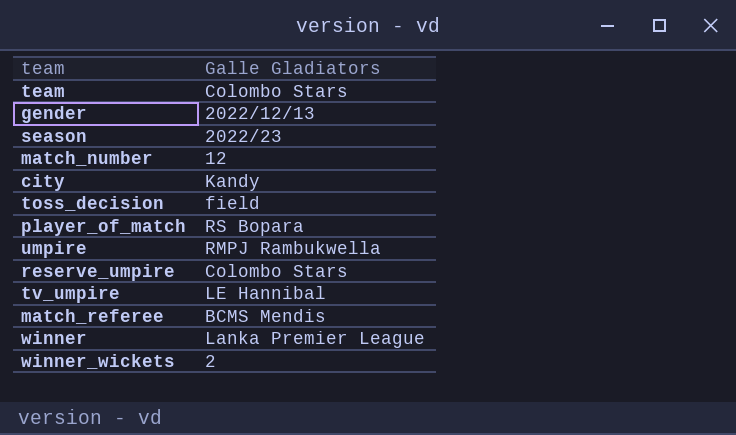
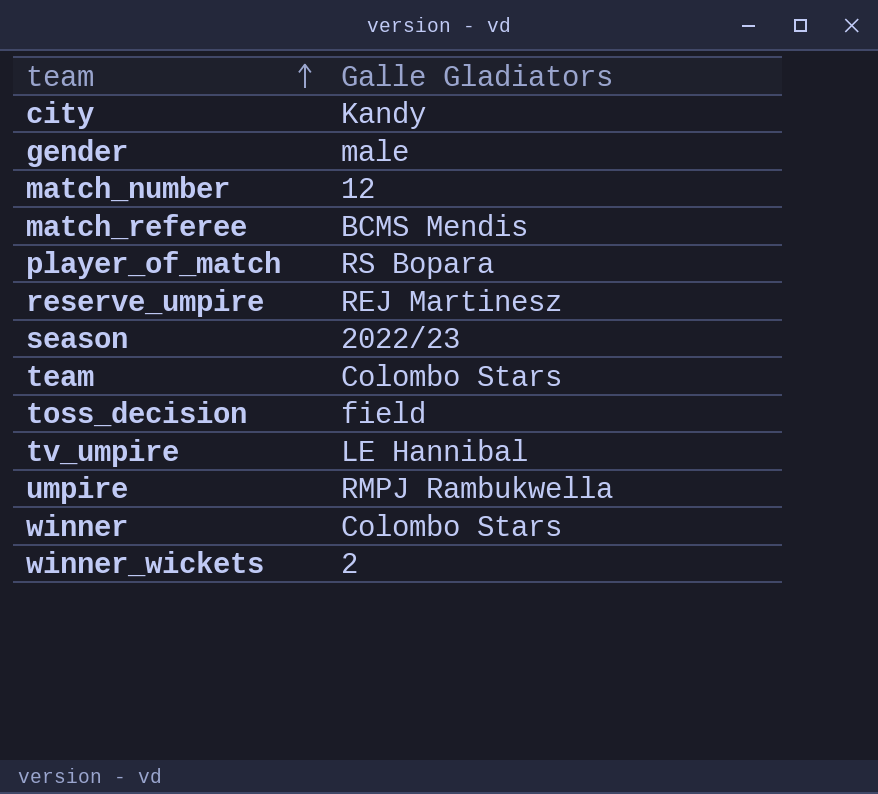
row order: none -> team ascending
gender | Galle Gladiators: 2022/12/13 -> male
reserve_umpire | Galle Gladiators: Colombo Stars -> REJ Martinesz
winner | Galle Gladiators: Lanka Premier League -> Colombo Stars

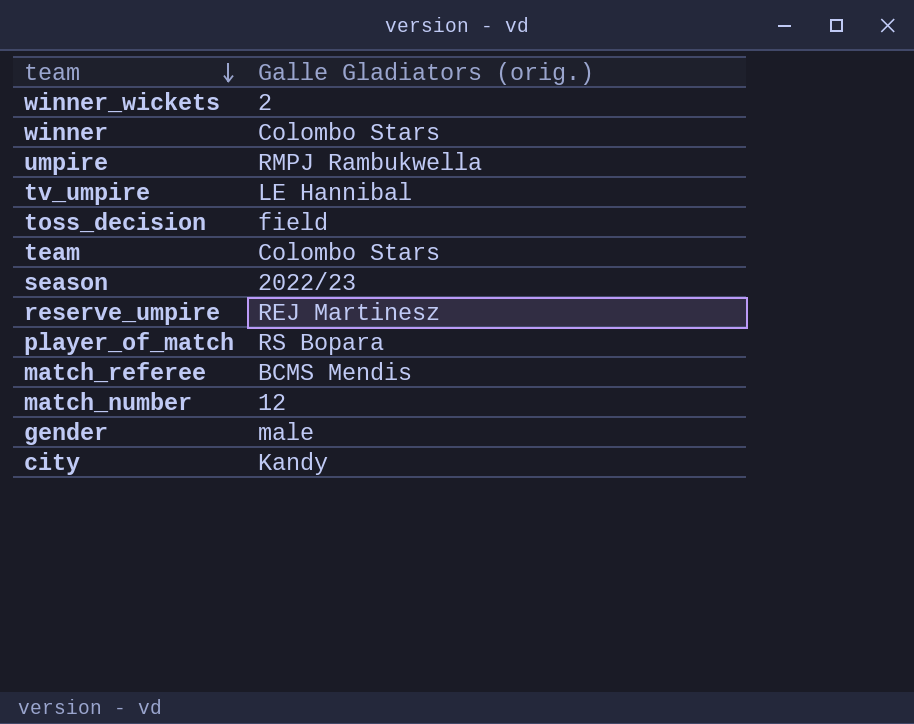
row order: team ascending -> team descending
column name: Galle Gladiators -> Galle Gladiators (orig.)

